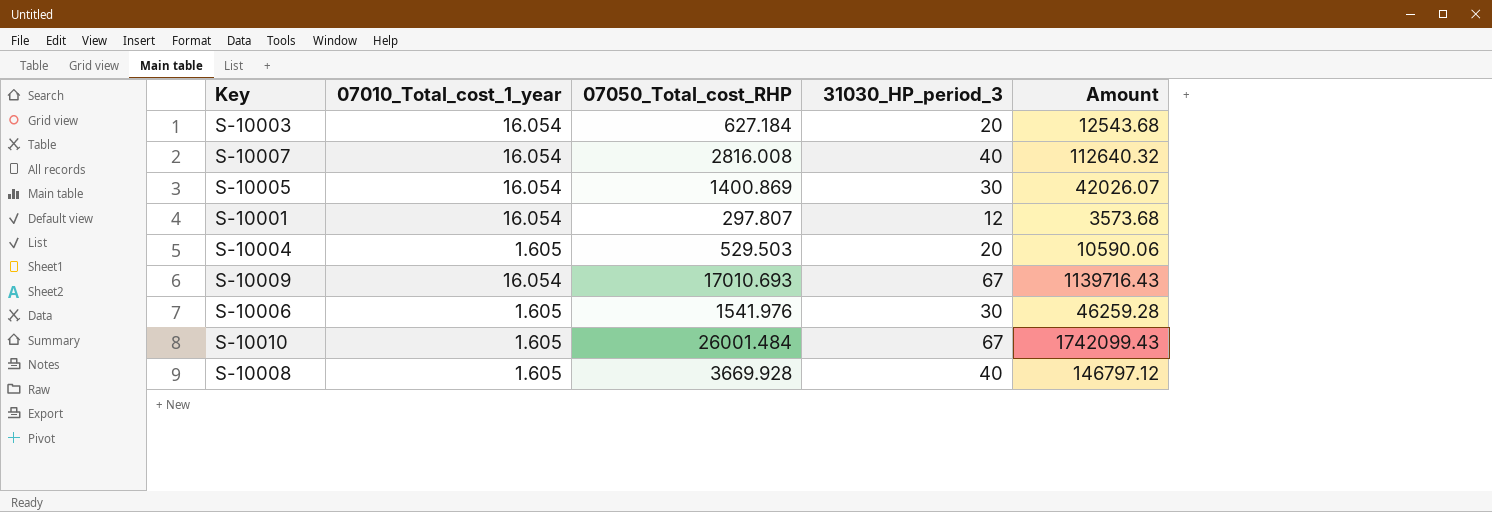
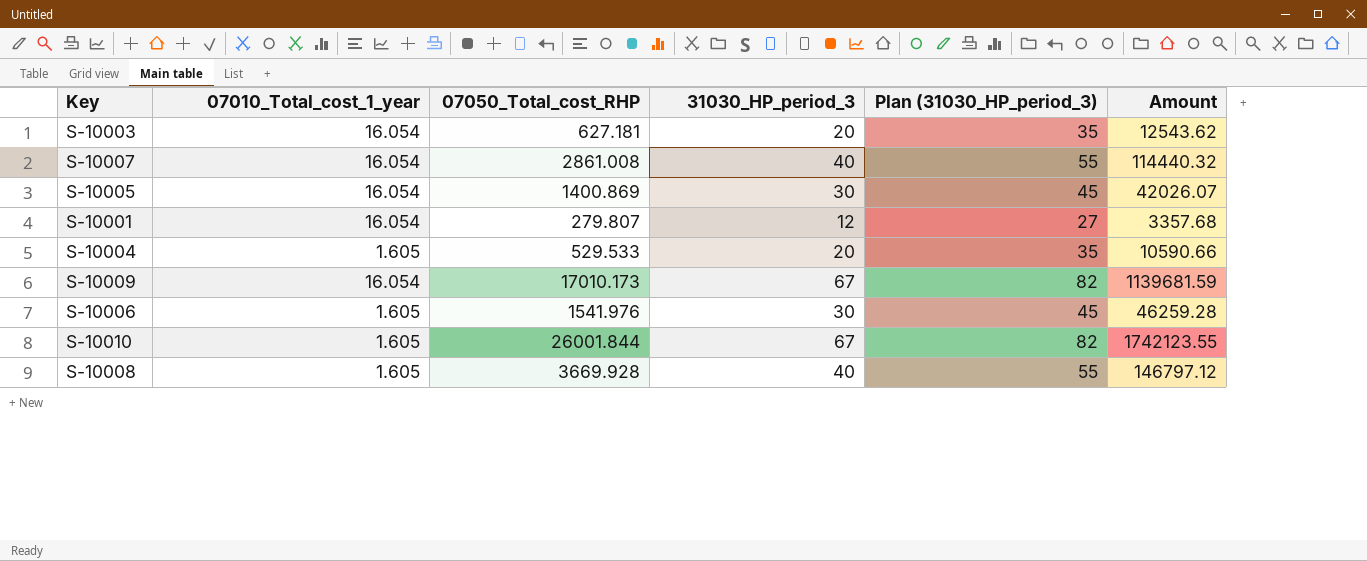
column Plan (31030_HP_period_3) | formula: none -> [31030_HP_period_3] + 15
S-10003 | 07050_Total_cost_RHP: 627.184 -> 627.181
S-10003 | Amount: 12543.68 -> 12543.62
S-10007 | 07050_Total_cost_RHP: 2816.008 -> 2861.008
S-10007 | Amount: 112640.32 -> 114440.32
S-10001 | 07050_Total_cost_RHP: 297.807 -> 279.807
S-10001 | Amount: 3573.68 -> 3357.68
S-10004 | 07050_Total_cost_RHP: 529.503 -> 529.533
S-10004 | Amount: 10590.06 -> 10590.66
S-10009 | 07050_Total_cost_RHP: 17010.693 -> 17010.173
S-10009 | Amount: 1139716.43 -> 1139681.59
S-10010 | 07050_Total_cost_RHP: 26001.484 -> 26001.844
S-10010 | Amount: 1742099.43 -> 1742123.55

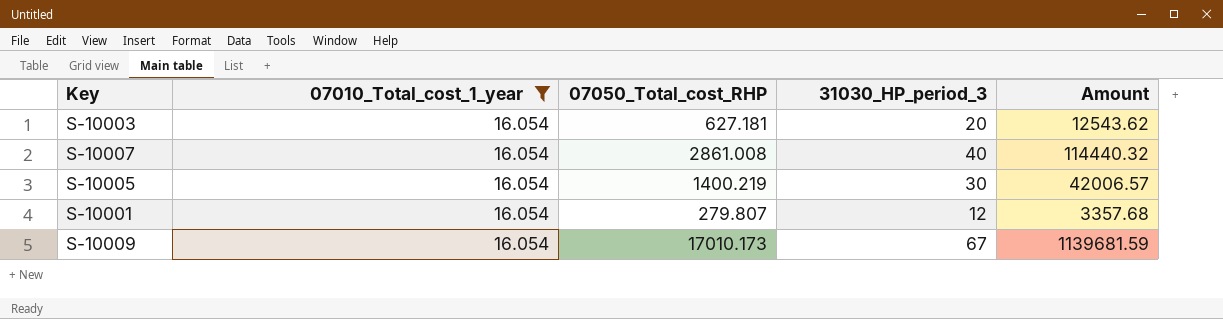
filter: none -> 07010_Total_cost_1_year = 16.054
column Plan (31030_HP_period_3) | formula: [31030_HP_period_3] + 15 -> none
S-10005 | 07050_Total_cost_RHP: 1400.869 -> 1400.219
S-10005 | Amount: 42026.07 -> 42006.57

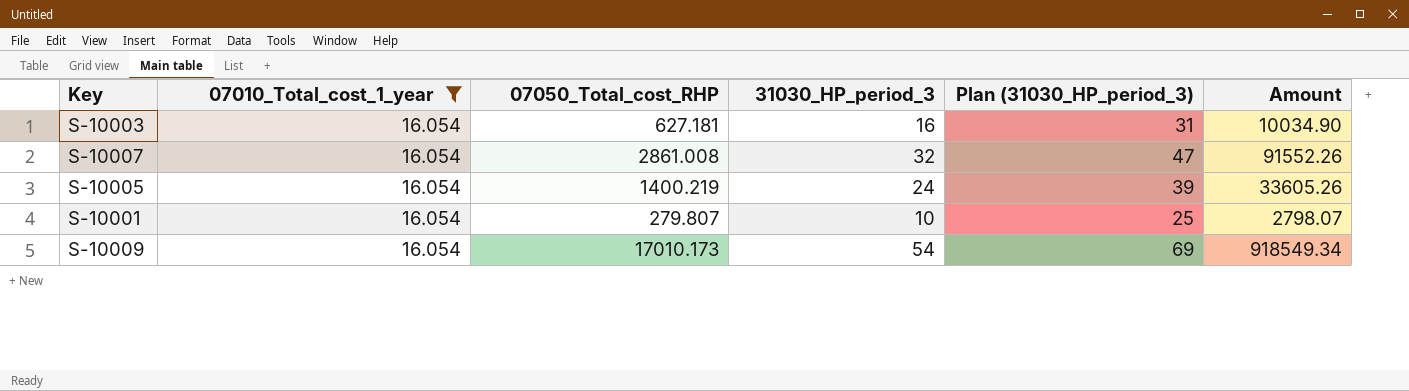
column Plan (31030_HP_period_3) | formula: none -> [31030_HP_period_3] + 15
S-10003 | 31030_HP_period_3: 20 -> 16
S-10003 | Amount: 12543.62 -> 10034.90
S-10007 | 31030_HP_period_3: 40 -> 32
S-10007 | Amount: 114440.32 -> 91552.26
S-10005 | 31030_HP_period_3: 30 -> 24
S-10005 | Amount: 42006.57 -> 33605.26
S-10001 | 31030_HP_period_3: 12 -> 10
S-10001 | Amount: 3357.68 -> 2798.07
S-10009 | 31030_HP_period_3: 67 -> 54
S-10009 | Amount: 1139681.59 -> 918549.34

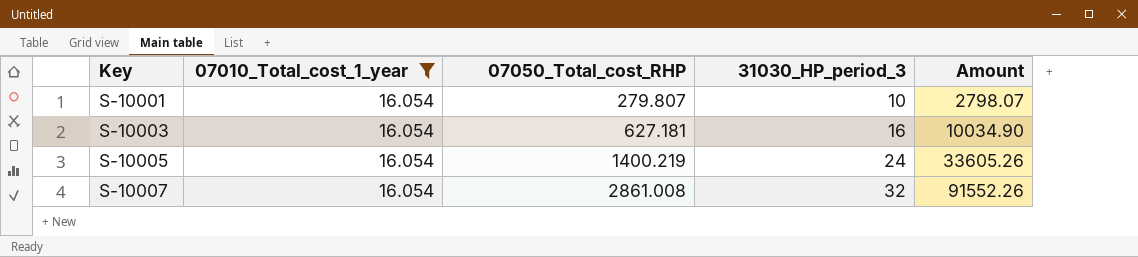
row order: none -> Key ascending
column Plan (31030_HP_period_3) | formula: [31030_HP_period_3] + 15 -> none
row S-10009: 16.054 | 17010.173 | 54 | 69 | 918549.34 -> none

